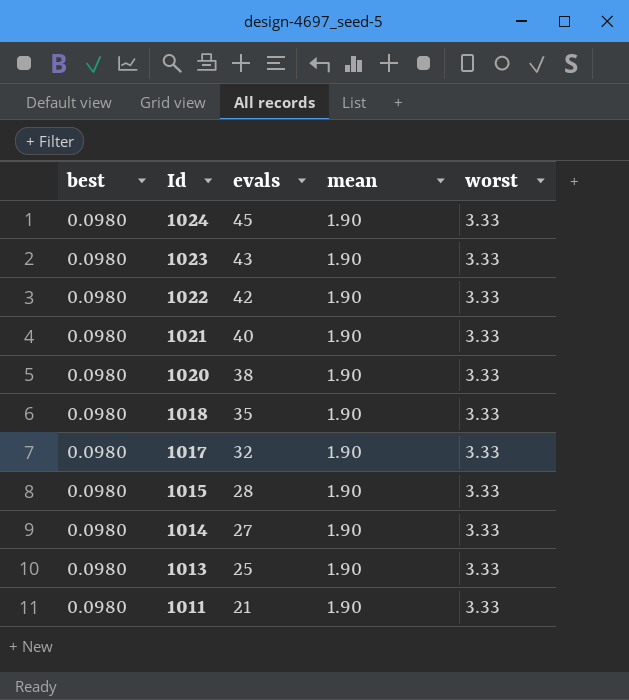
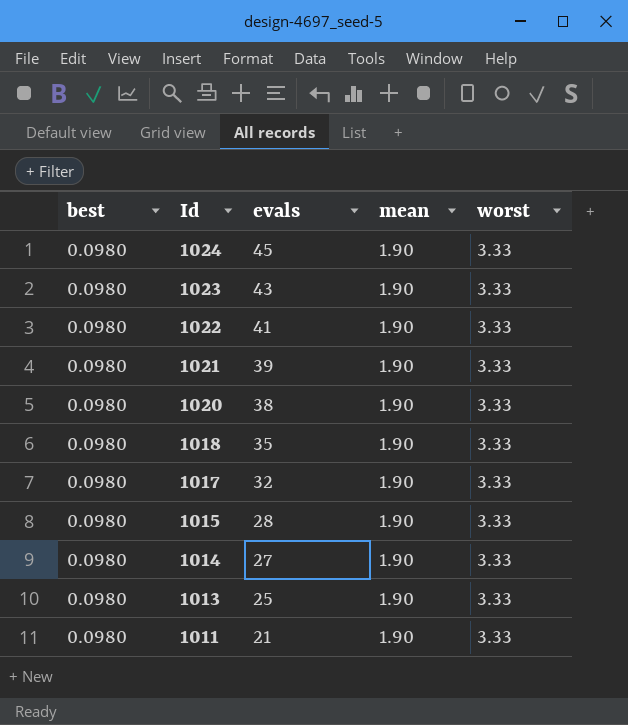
1022 | evals: 42 -> 41
1021 | evals: 40 -> 39

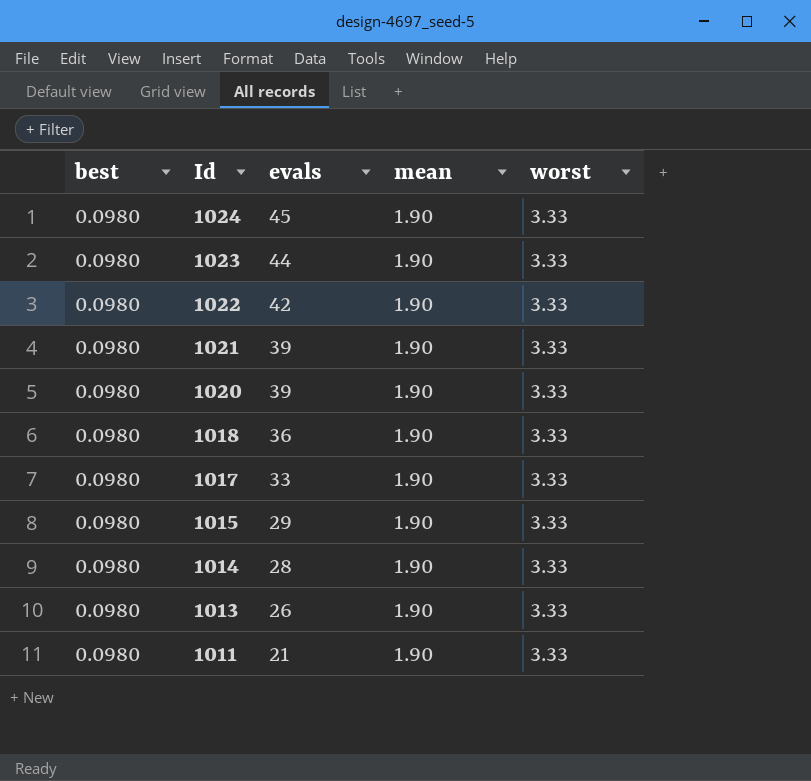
1023 | evals: 43 -> 44
1022 | evals: 41 -> 42
1020 | evals: 38 -> 39
1018 | evals: 35 -> 36
1017 | evals: 32 -> 33
1015 | evals: 28 -> 29
1014 | evals: 27 -> 28
1013 | evals: 25 -> 26

